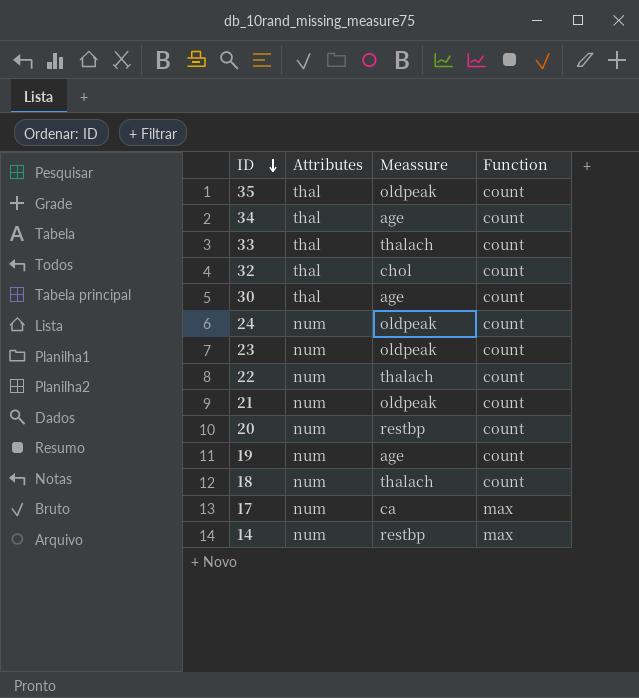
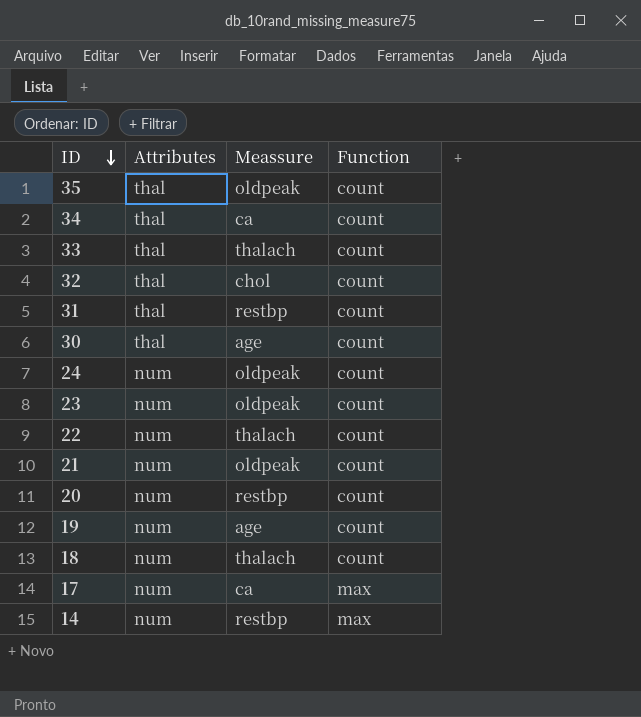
34 | Meassure: age -> ca
row 31: none -> thal | restbp | count

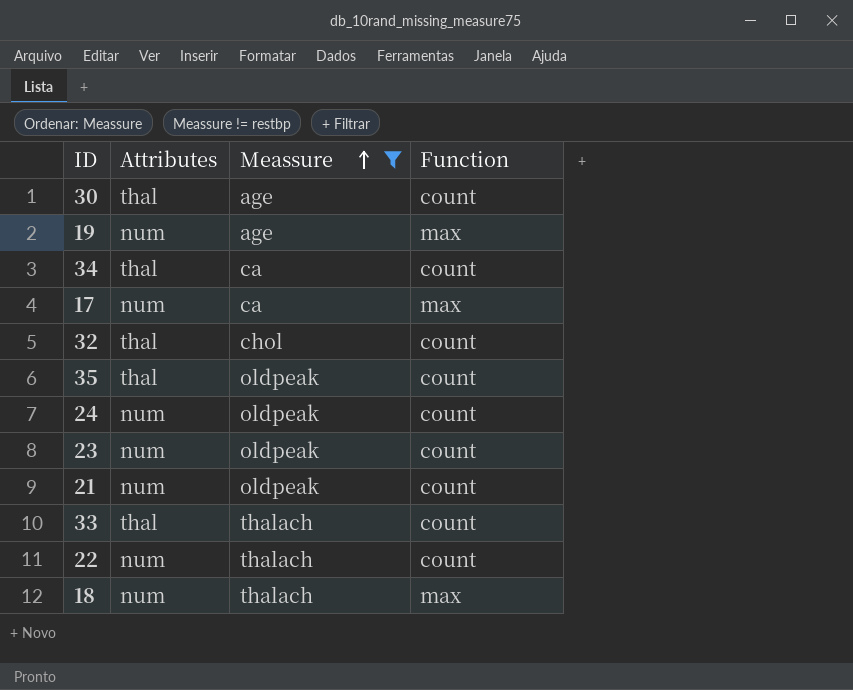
filter: none -> Meassure != restbp
row order: ID descending -> Meassure ascending
19 | Function: count -> max
18 | Function: count -> max

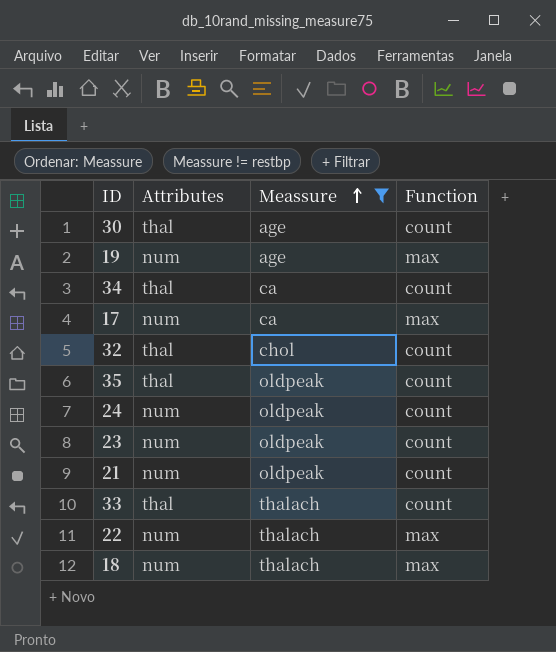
22 | Function: count -> max

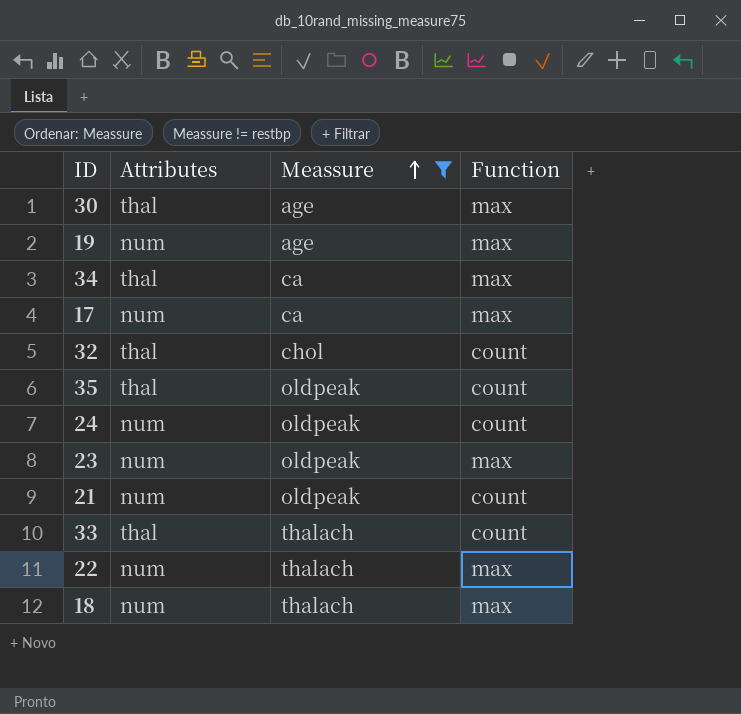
30 | Function: count -> max
34 | Function: count -> max
23 | Function: count -> max

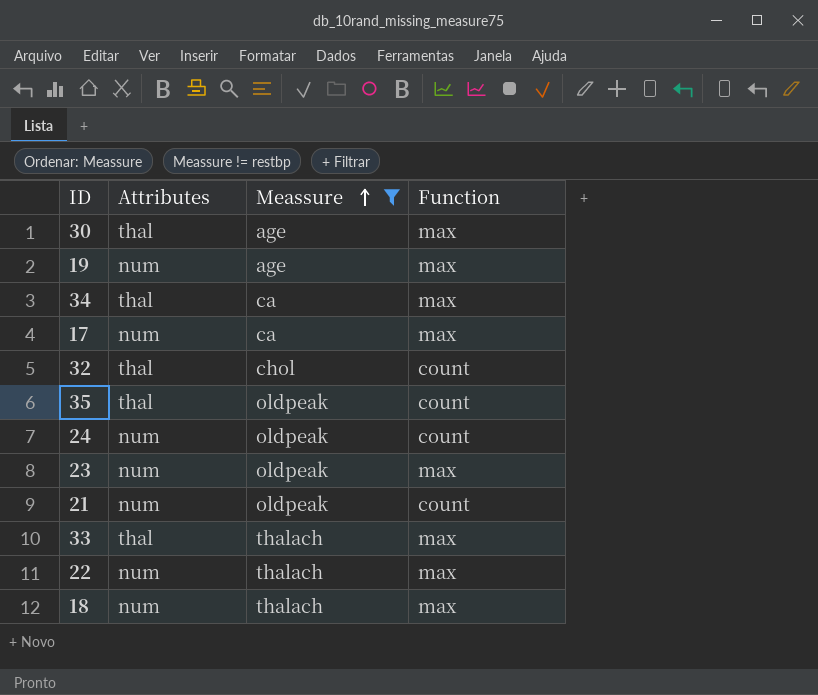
33 | Function: count -> max

